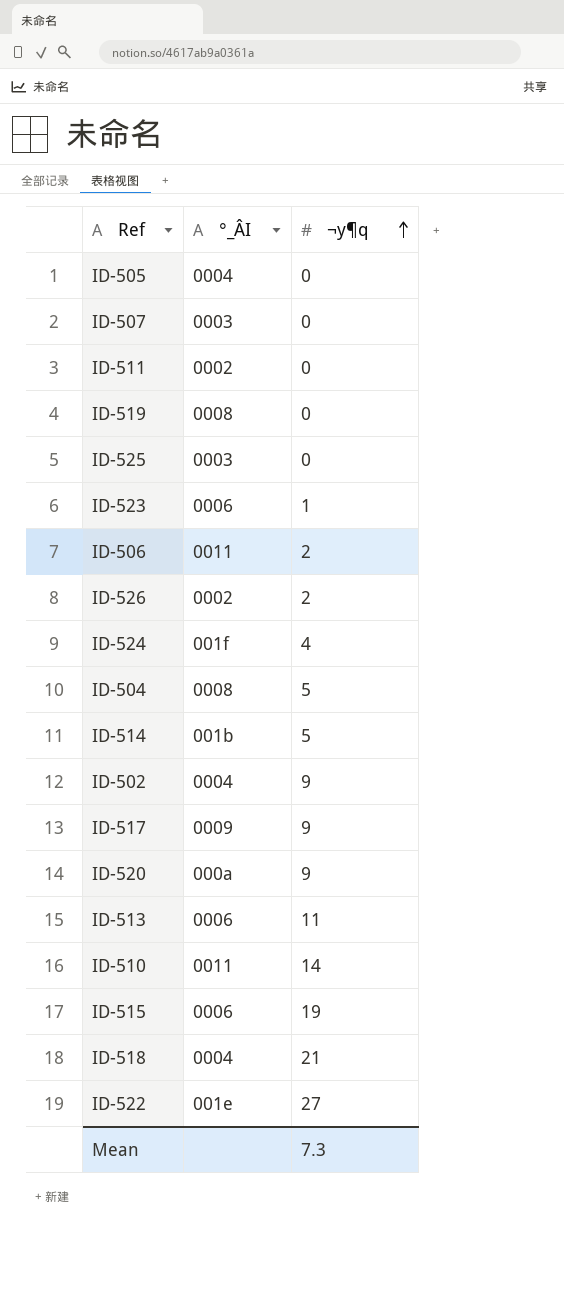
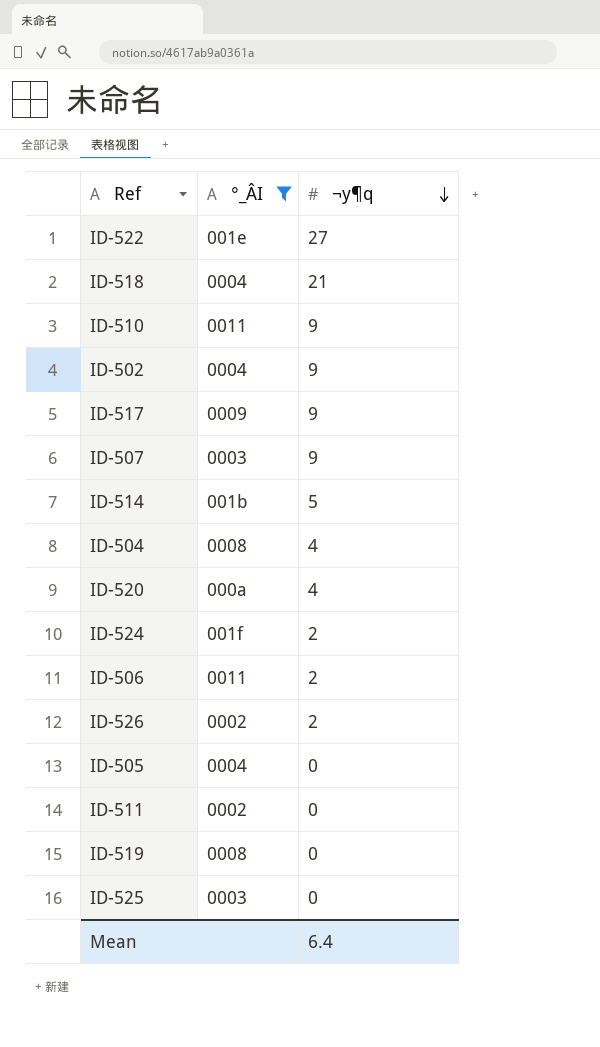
filter: none -> °_ÂI != 0006
row order: ¬y¶q ascending -> ¬y¶q descending
ID-510 | ¬y¶q: 14 -> 9
ID-507 | ¬y¶q: 0 -> 9
ID-504 | ¬y¶q: 5 -> 4
ID-520 | ¬y¶q: 9 -> 4
ID-524 | ¬y¶q: 4 -> 2
Mean | ¬y¶q: 7.3 -> 6.4

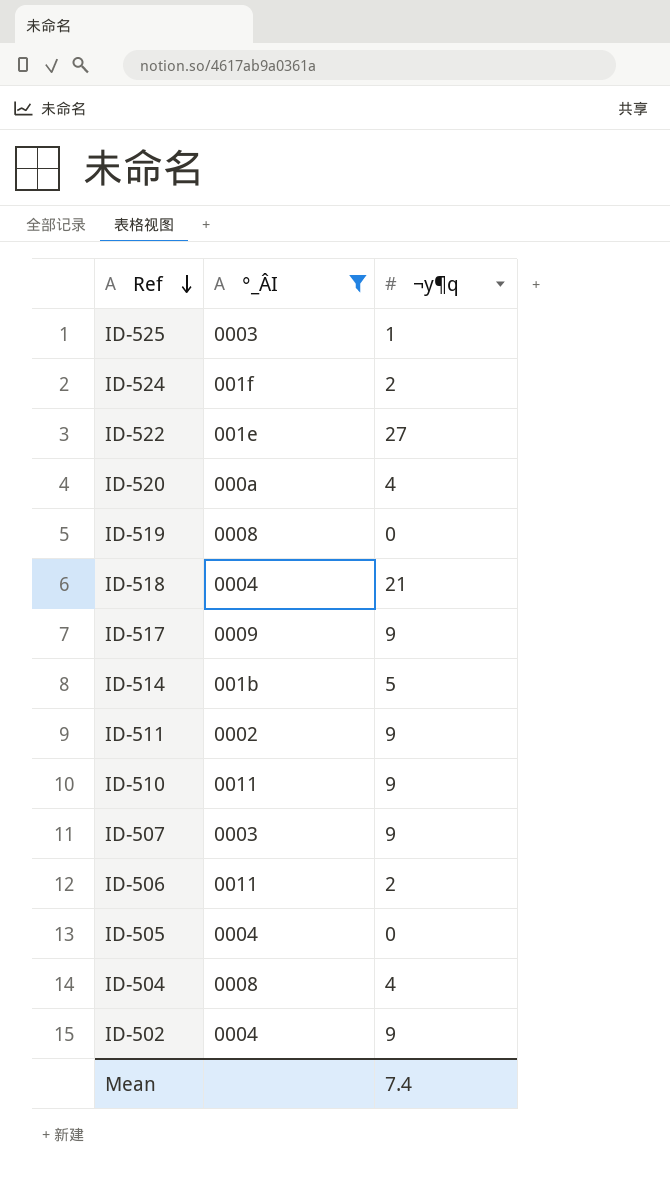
row order: ¬y¶q descending -> Ref descending
row ID-526: 0002 | 2 -> none
ID-525 | ¬y¶q: 0 -> 1
ID-511 | ¬y¶q: 0 -> 9
Mean | ¬y¶q: 6.4 -> 7.4

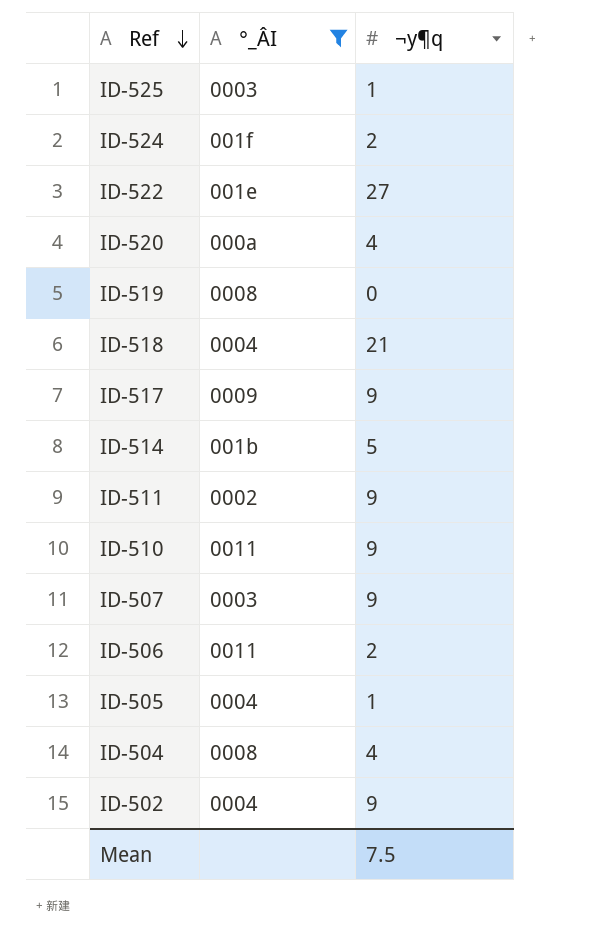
ID-505 | ¬y¶q: 0 -> 1
Mean | ¬y¶q: 7.4 -> 7.5

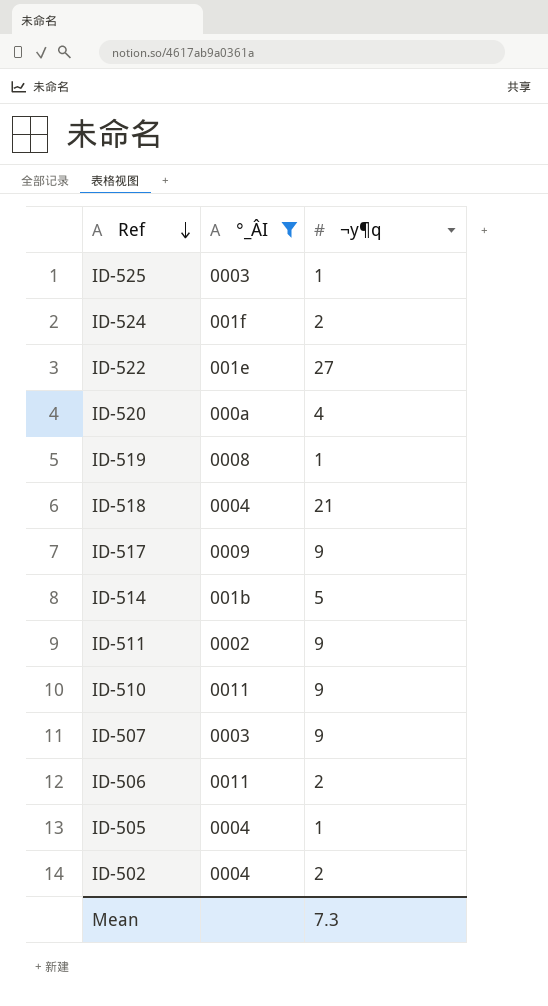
row ID-504: 0008 | 4 -> none
ID-519 | ¬y¶q: 0 -> 1
ID-502 | ¬y¶q: 9 -> 2
Mean | ¬y¶q: 7.5 -> 7.3

